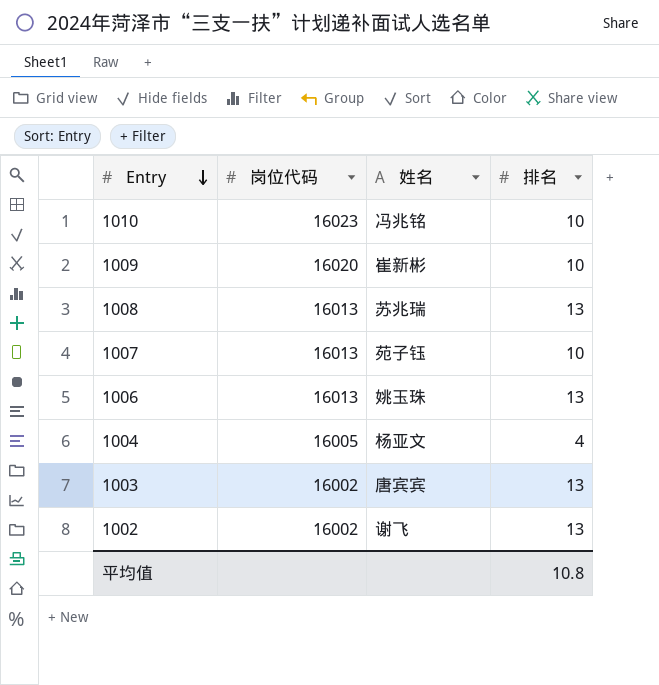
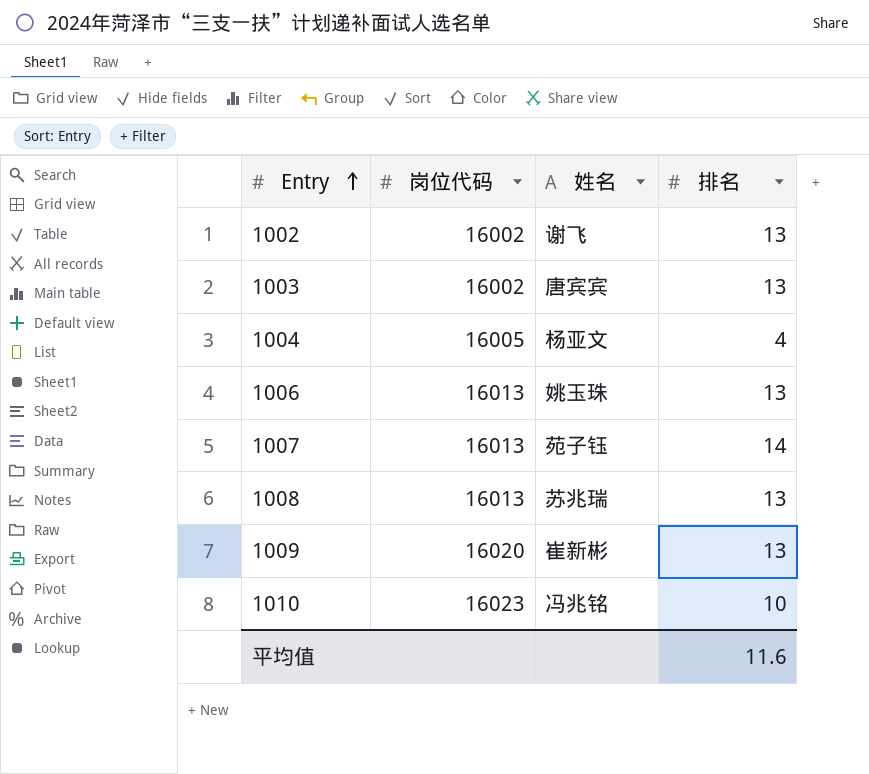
row order: Entry descending -> Entry ascending
1007 | 排名: 10 -> 14
1009 | 排名: 10 -> 13
平均值 | 排名: 10.8 -> 11.6

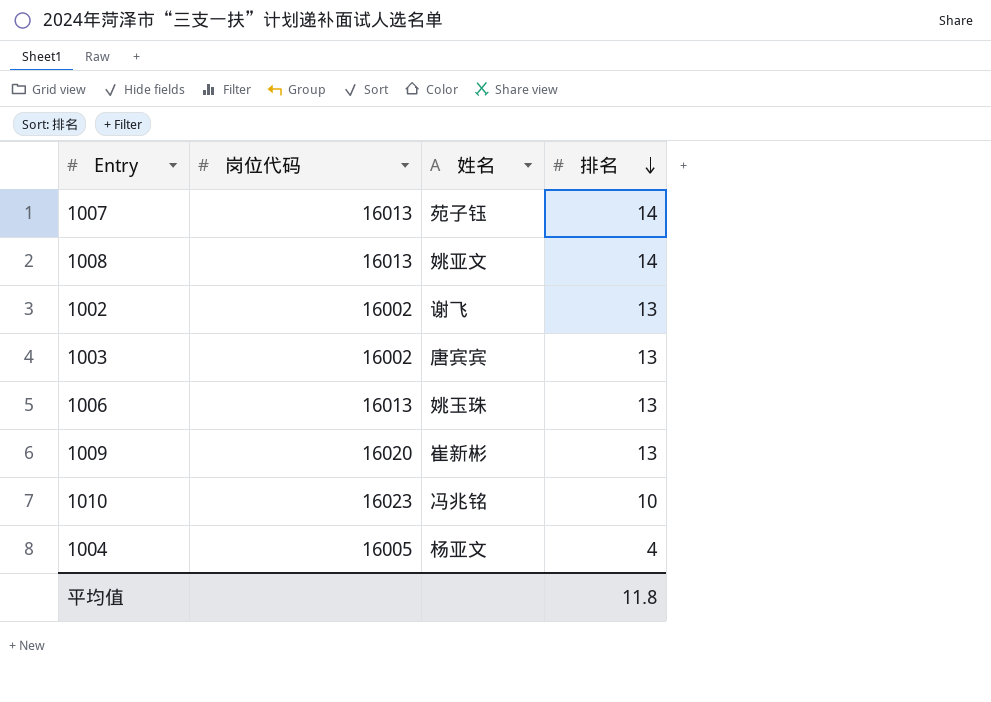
row order: Entry ascending -> 排名 descending
1008 | 姓名: 苏兆瑞 -> 姚亚文
1008 | 排名: 13 -> 14
平均值 | 排名: 11.6 -> 11.8

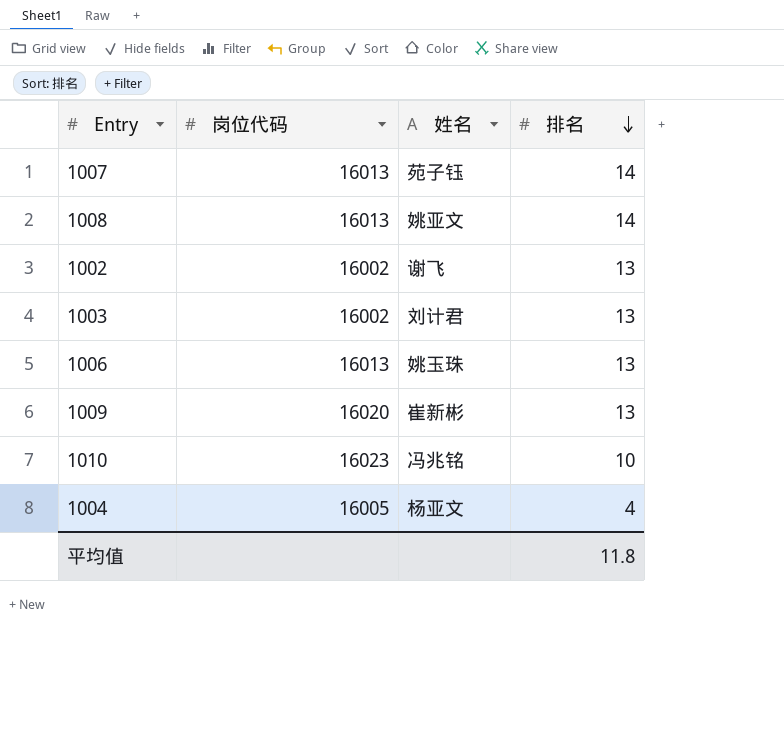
1003 | 姓名: 唐宾宾 -> 刘计君

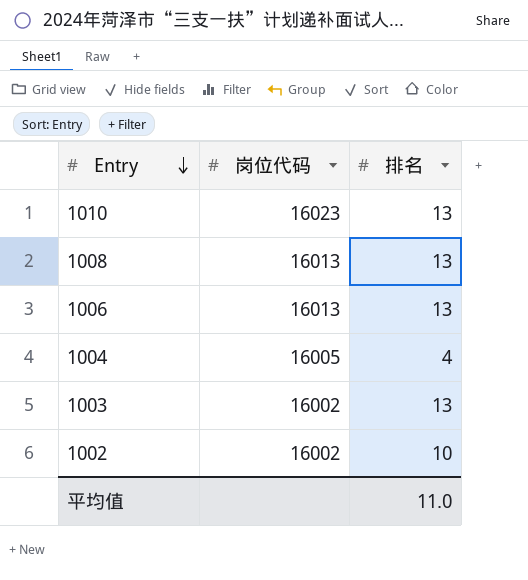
row order: 排名 descending -> Entry descending
column 姓名 | position: 3 -> none
row 1007: 16013 | 苑子钰 | 14 -> none
row 1009: 16020 | 崔新彬 | 13 -> none
1010 | 排名: 10 -> 13
1008 | 排名: 14 -> 13
1002 | 排名: 13 -> 10
平均值 | 排名: 11.8 -> 11.0

